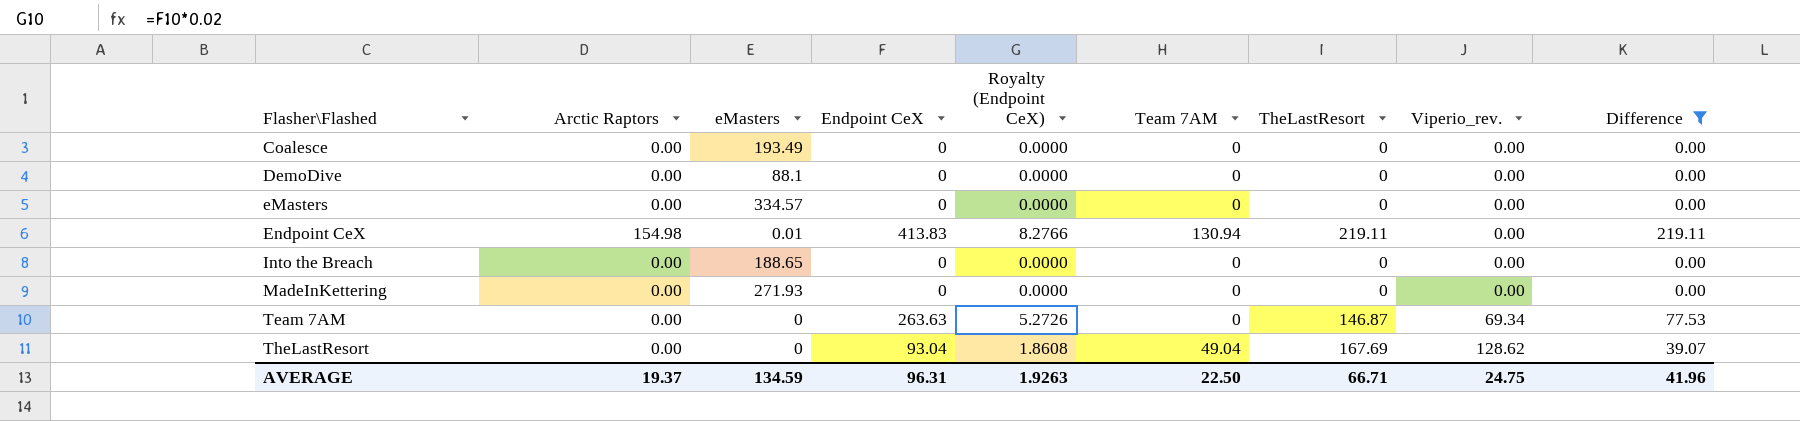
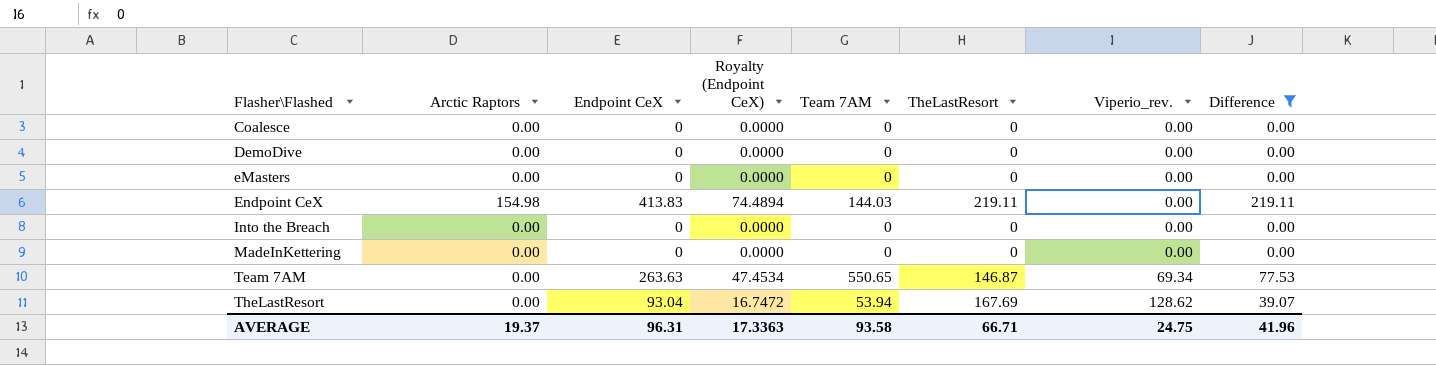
column eMasters | position: 3 -> none
column Royalty (Endpoint CeX) | formula: [Endpoint CeX] * 0.02 -> [Endpoint CeX] * 0.18
Endpoint CeX | Team 7AM: 130.94 -> 144.03
Team 7AM | Team 7AM: 0 -> 550.65
TheLastResort | Team 7AM: 49.04 -> 53.94
AVERAGE | Royalty (Endpoint CeX): 1.9263 -> 17.3363
AVERAGE | Team 7AM: 22.50 -> 93.58

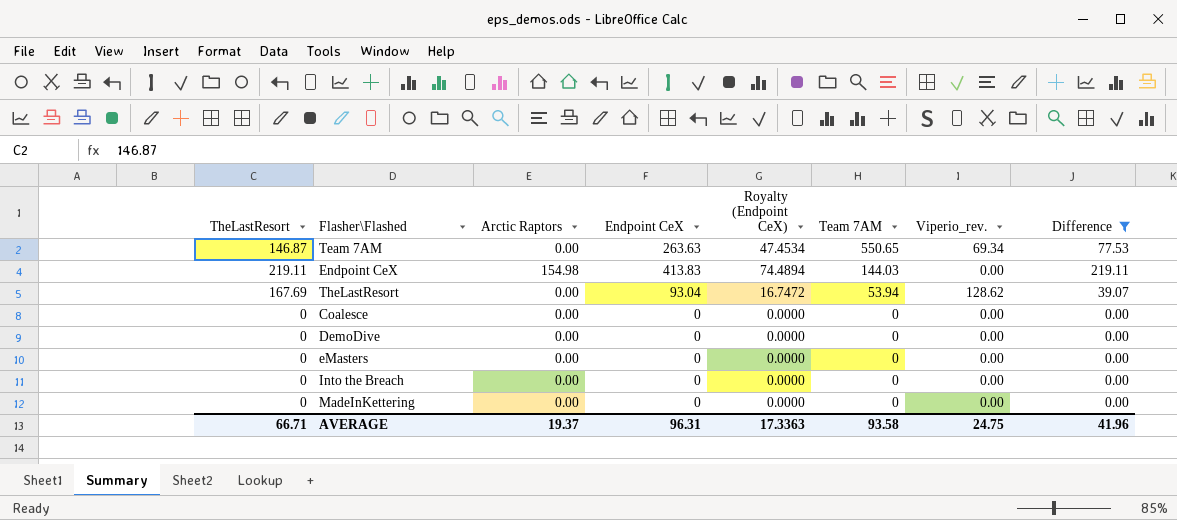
row order: Flasher\Flashed ascending -> Team 7AM descending
column TheLastResort | position: 6 -> 1

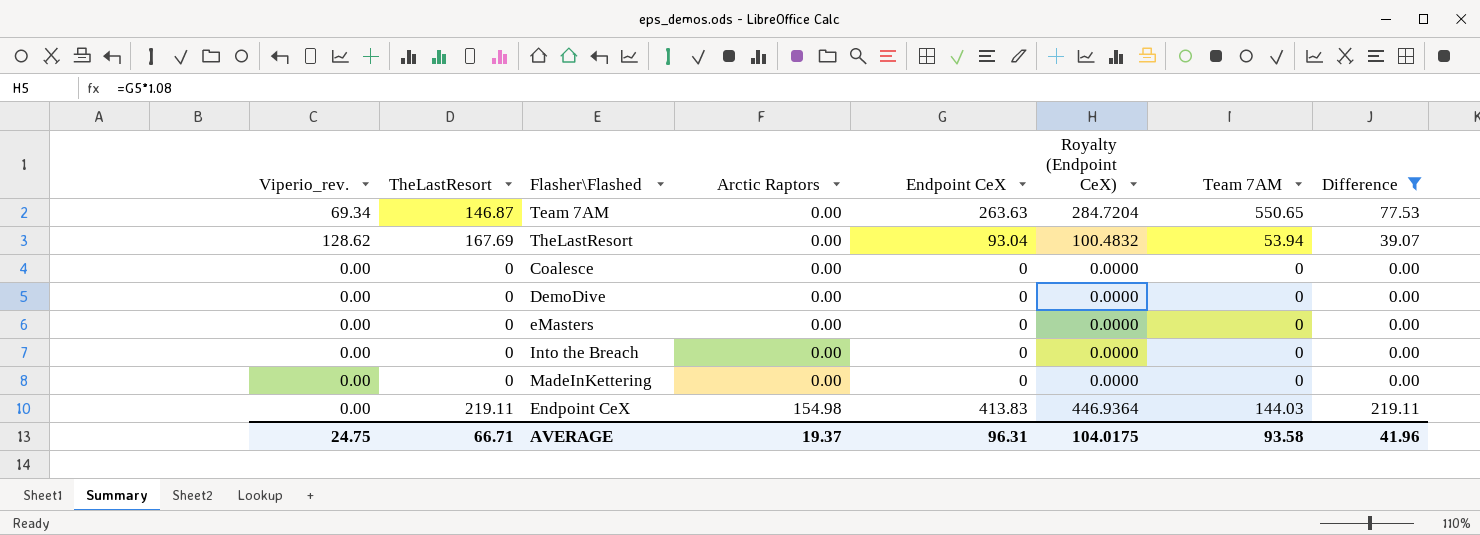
row order: Team 7AM descending -> Arctic Raptors ascending
column Viperio_rev. | position: 7 -> 1
column Royalty (Endpoint CeX) | formula: [Endpoint CeX] * 0.18 -> [Endpoint CeX] * 1.08
AVERAGE | Royalty (Endpoint CeX): 17.3363 -> 104.0175

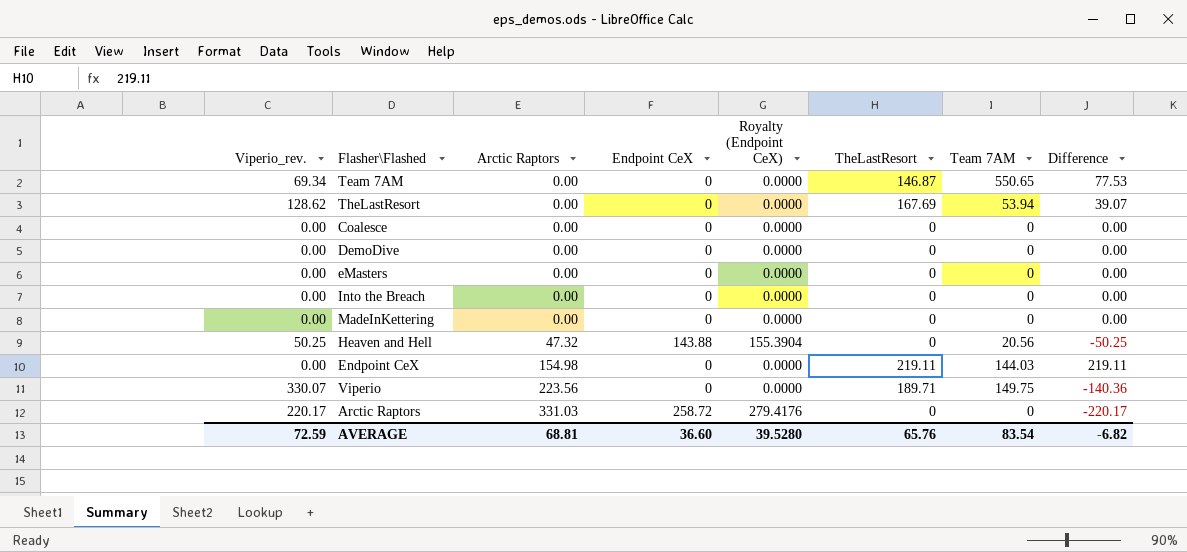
filter: Difference >= 0.00 -> none
column TheLastResort | position: 2 -> 6
Team 7AM | Endpoint CeX: 263.63 -> 0
Team 7AM | Royalty (Endpoint CeX): 284.7204 -> 0.0000
TheLastResort | Endpoint CeX: 93.04 -> 0
TheLastResort | Royalty (Endpoint CeX): 100.4832 -> 0.0000
Endpoint CeX | Endpoint CeX: 413.83 -> 0
Endpoint CeX | Royalty (Endpoint CeX): 446.9364 -> 0.0000
AVERAGE | Viperio_rev.: 24.75 -> 72.59
AVERAGE | Arctic Raptors: 19.37 -> 68.81
AVERAGE | Endpoint CeX: 96.31 -> 36.60
AVERAGE | Royalty (Endpoint CeX): 104.0175 -> 39.5280
AVERAGE | TheLastResort: 66.71 -> 65.76
AVERAGE | Team 7AM: 93.58 -> 83.54
AVERAGE | Difference: 41.96 -> -6.82

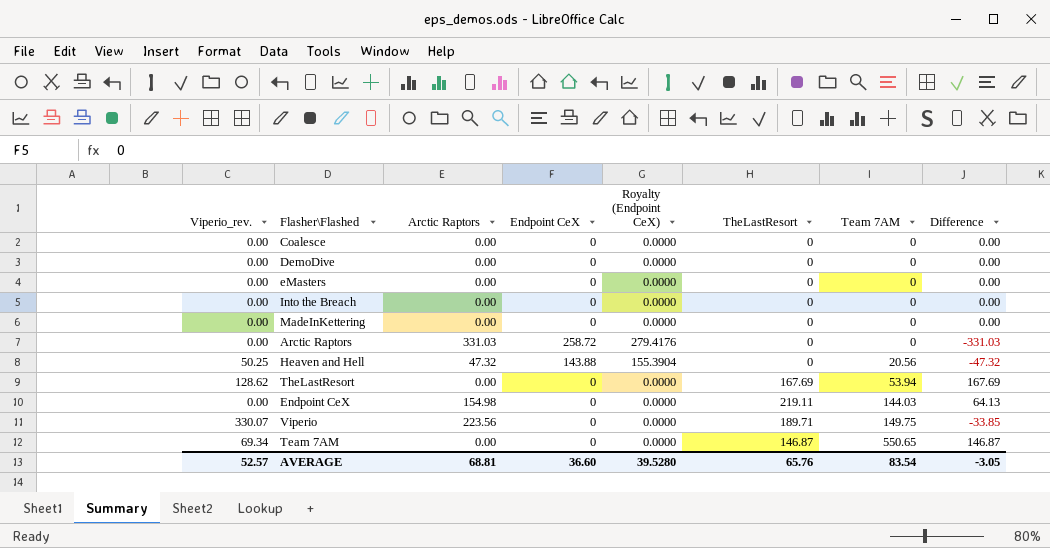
row order: Arctic Raptors ascending -> Team 7AM ascending
column Difference | formula: [TheLastResort] - [Viperio_rev.] -> [TheLastResort] - [Arctic Raptors]
Arctic Raptors | Viperio_rev.: 220.17 -> 0.00
AVERAGE | Viperio_rev.: 72.59 -> 52.57
AVERAGE | Difference: -6.82 -> -3.05

